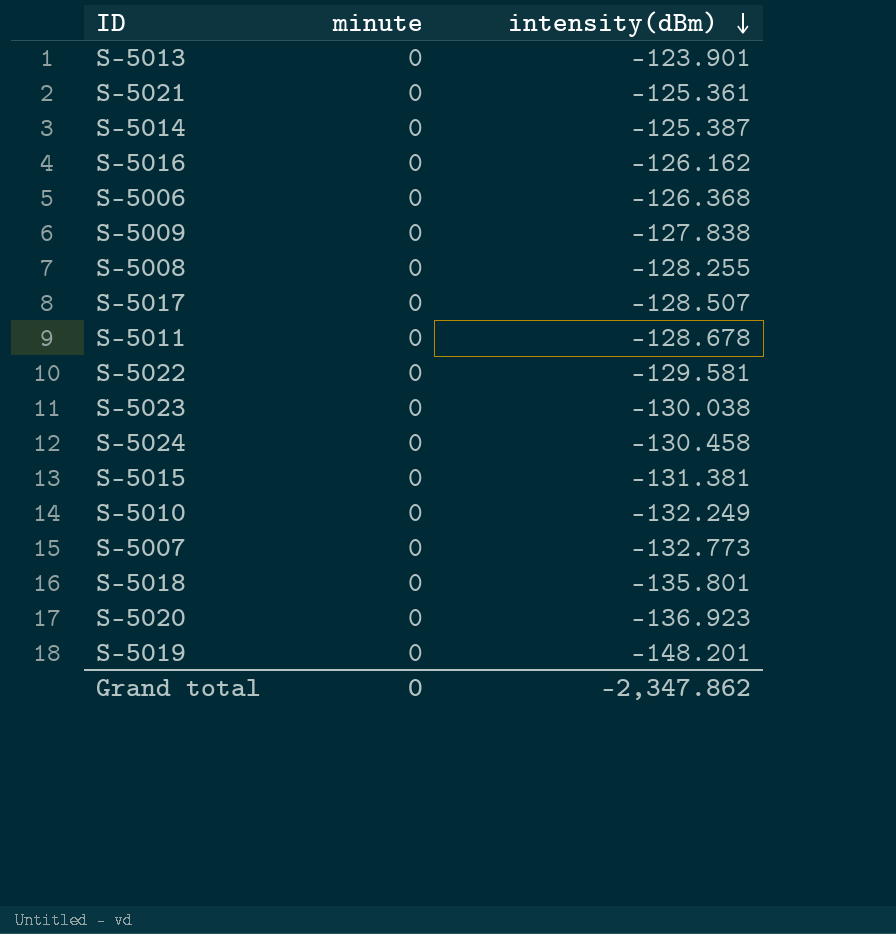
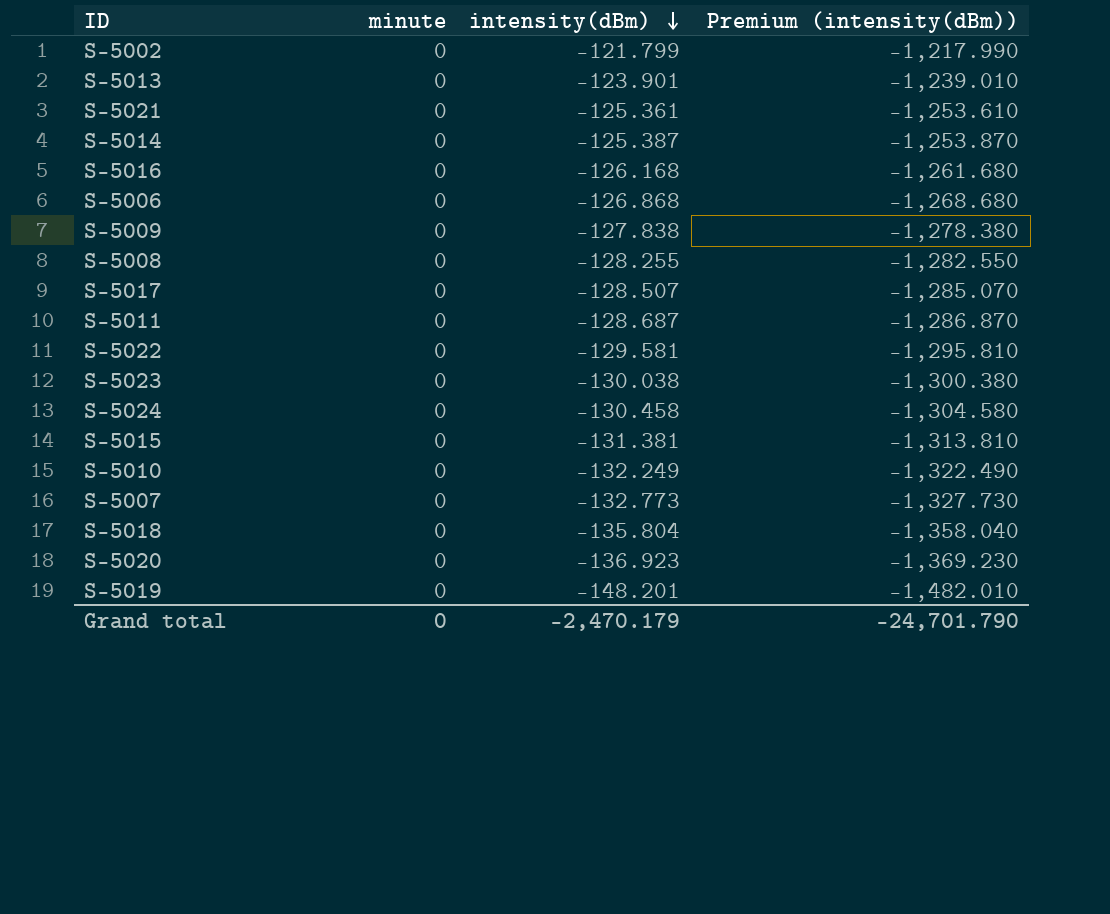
column Premium (intensity(dBm)) | formula: none -> [intensity(dBm)] * 10
row S-5002: none -> 0 | -121.799 | -1,217.990
S-5016 | intensity(dBm): -126.162 -> -126.168
S-5006 | intensity(dBm): -126.368 -> -126.868
S-5011 | intensity(dBm): -128.678 -> -128.687
S-5018 | intensity(dBm): -135.801 -> -135.804
Grand total | intensity(dBm): -2,347.862 -> -2,470.179

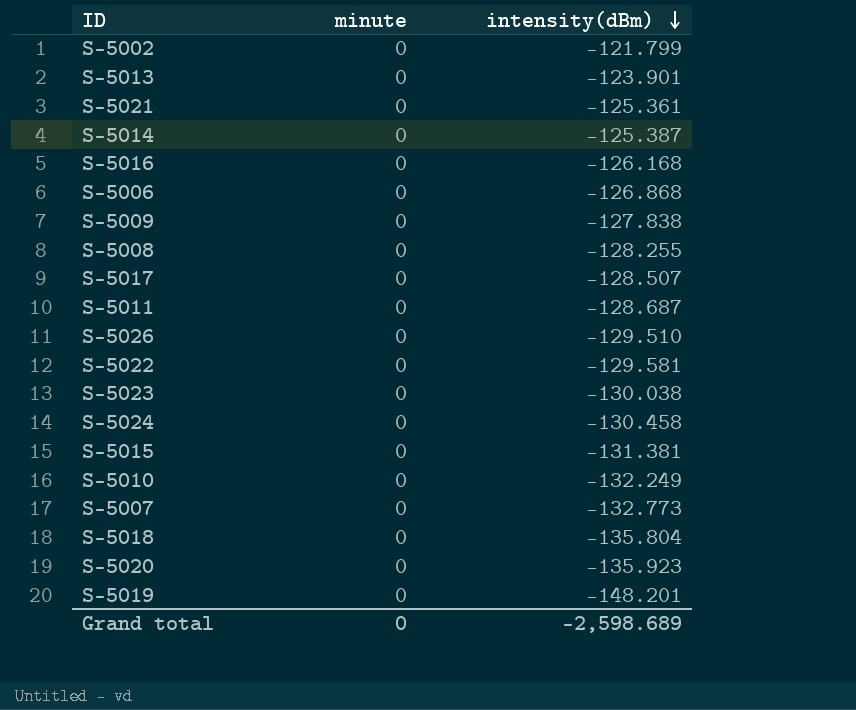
column Premium (intensity(dBm)) | formula: [intensity(dBm)] * 10 -> none
row S-5026: none -> 0 | -129.510
S-5020 | intensity(dBm): -136.923 -> -135.923
Grand total | intensity(dBm): -2,470.179 -> -2,598.689

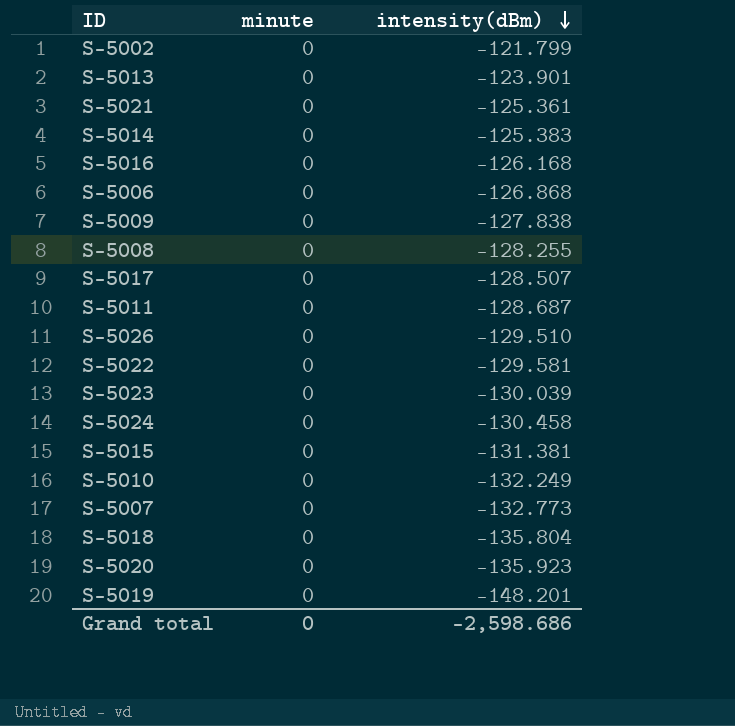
S-5014 | intensity(dBm): -125.387 -> -125.383
S-5023 | intensity(dBm): -130.038 -> -130.039
Grand total | intensity(dBm): -2,598.689 -> -2,598.686

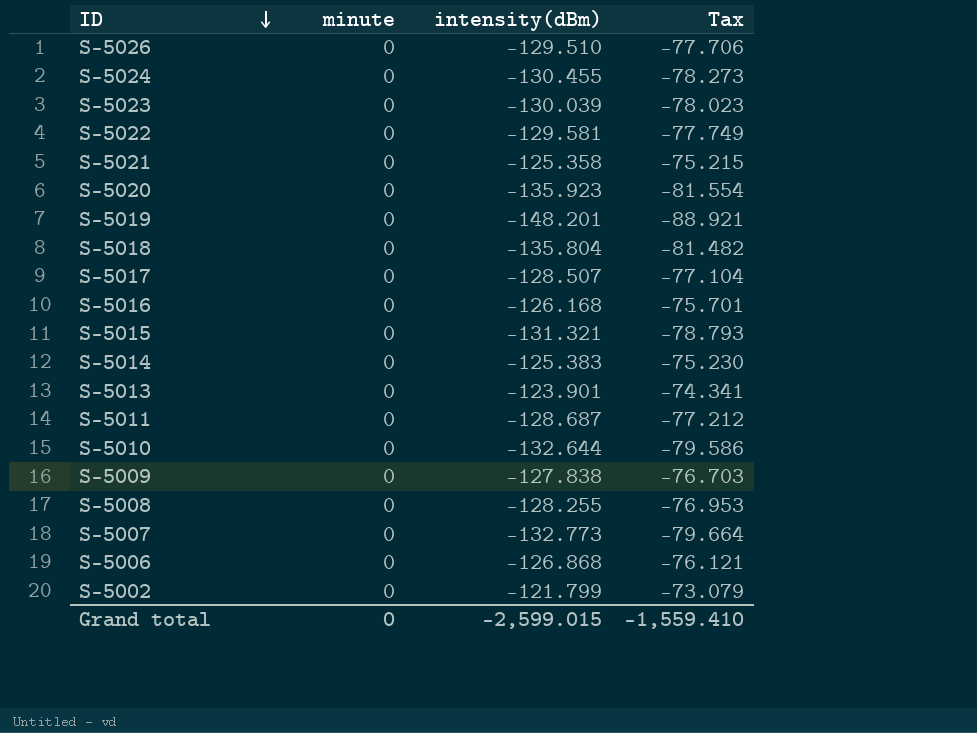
row order: intensity(dBm) descending -> ID descending
column Tax | formula: none -> [intensity(dBm)] * 0.6
S-5024 | intensity(dBm): -130.458 -> -130.455
S-5021 | intensity(dBm): -125.361 -> -125.358
S-5015 | intensity(dBm): -131.381 -> -131.321
S-5010 | intensity(dBm): -132.249 -> -132.644
Grand total | intensity(dBm): -2,598.686 -> -2,599.015

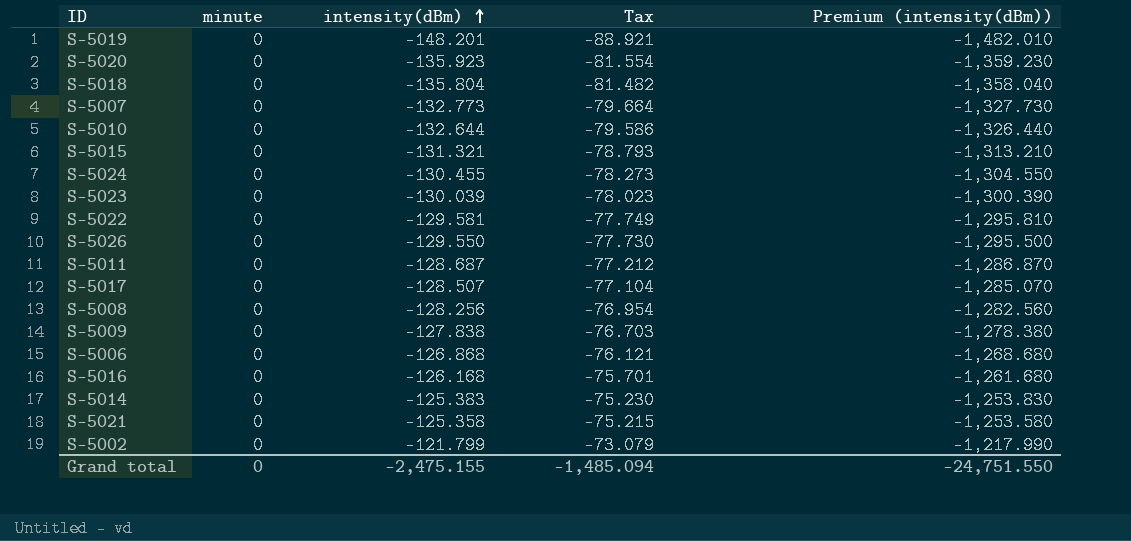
row order: ID descending -> intensity(dBm) ascending
column Premium (intensity(dBm)) | formula: none -> [intensity(dBm)] * 10
row S-5013: 0 | -123.901 | -74.341 -> none
S-5026 | intensity(dBm): -129.510 -> -129.550
S-5026 | Tax: -77.706 -> -77.730
S-5008 | intensity(dBm): -128.255 -> -128.256
S-5008 | Tax: -76.953 -> -76.954
Grand total | intensity(dBm): -2,599.015 -> -2,475.155
Grand total | Tax: -1,559.410 -> -1,485.094

